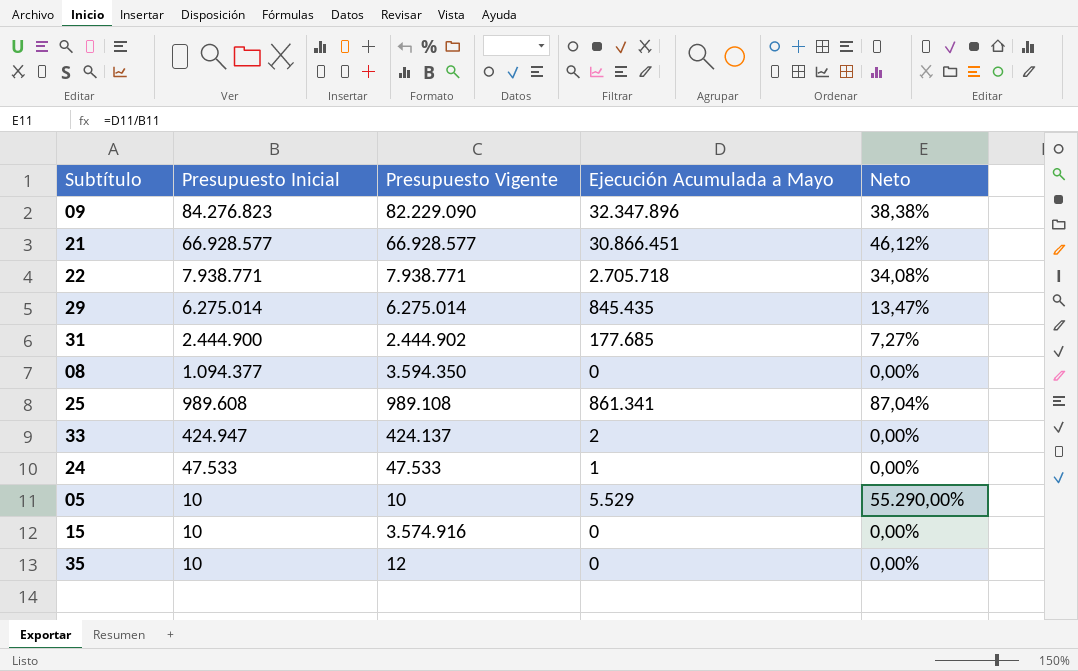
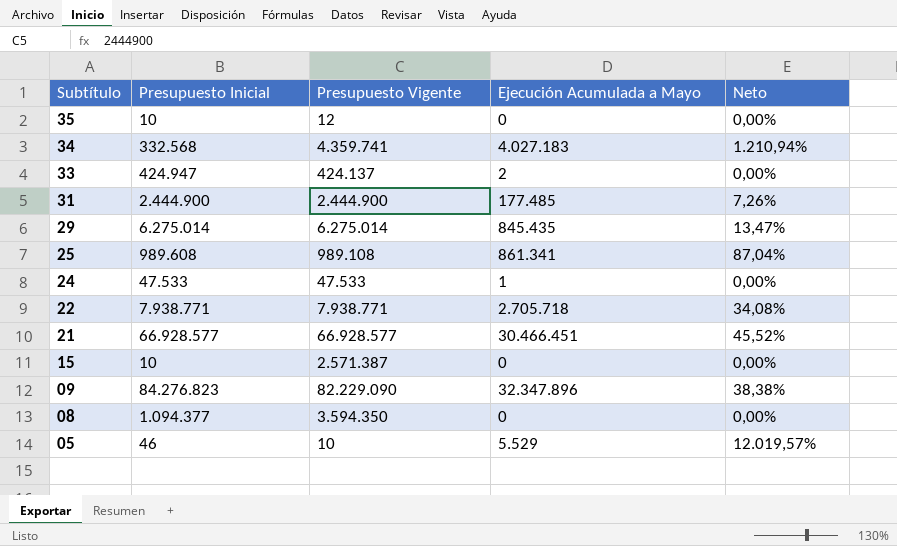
row order: Presupuesto Inicial descending -> Subtítulo descending
row 34: none -> 332.568 | 4.359.741 | 4.027.183 | 1.210,94%
31 | Presupuesto Vigente: 2.444.902 -> 2.444.900
31 | Ejecución Acumulada a Mayo: 177.685 -> 177.485
31 | Neto: 7,27% -> 7,26%
21 | Ejecución Acumulada a Mayo: 30.866.451 -> 30.466.451
21 | Neto: 46,12% -> 45,52%
15 | Presupuesto Vigente: 3.574.916 -> 2.571.387
05 | Presupuesto Inicial: 10 -> 46
05 | Neto: 55.290,00% -> 12.019,57%

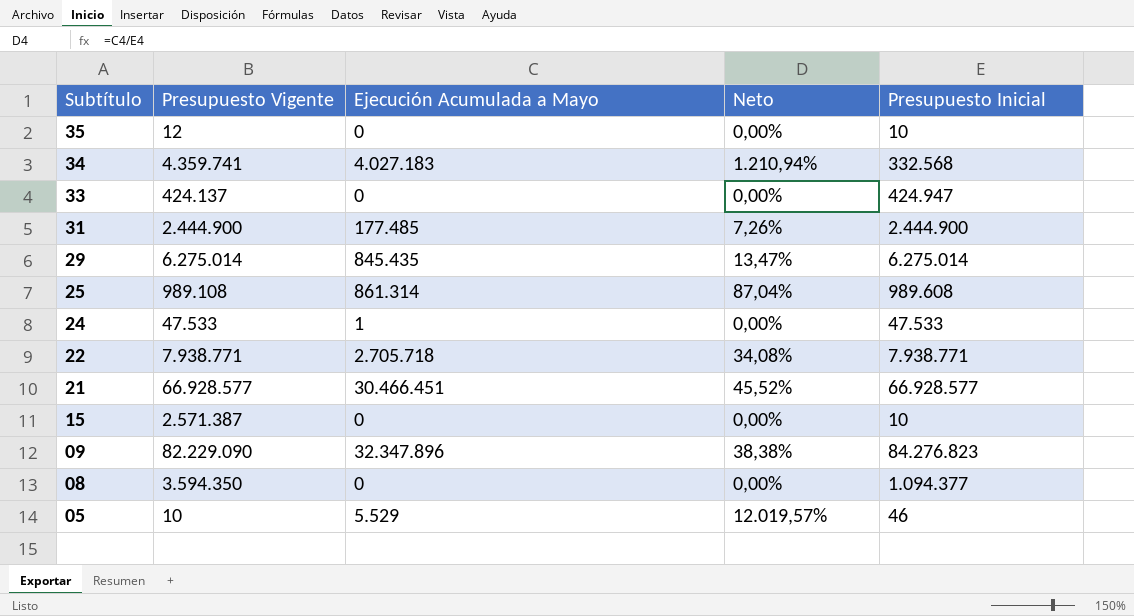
column Presupuesto Inicial | position: 2 -> 5
33 | Ejecución Acumulada a Mayo: 2 -> 0
25 | Ejecución Acumulada a Mayo: 861.341 -> 861.314

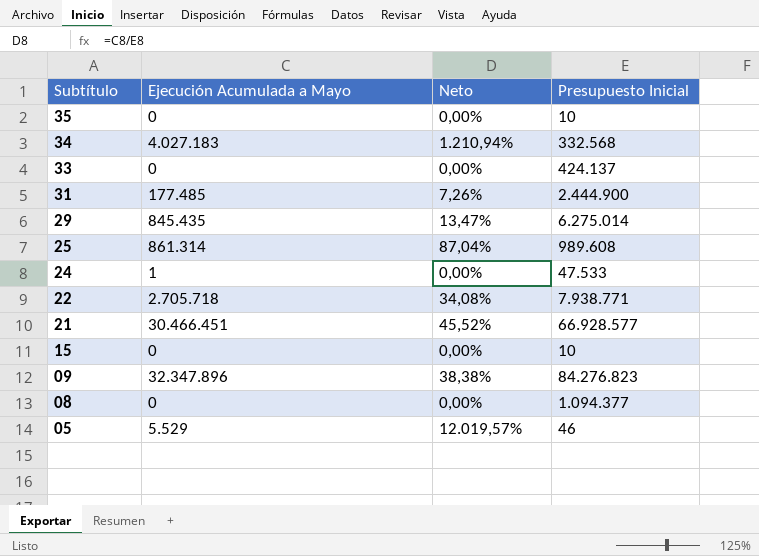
column Presupuesto Vigente | position: 2 -> none
33 | Presupuesto Inicial: 424.947 -> 424.137

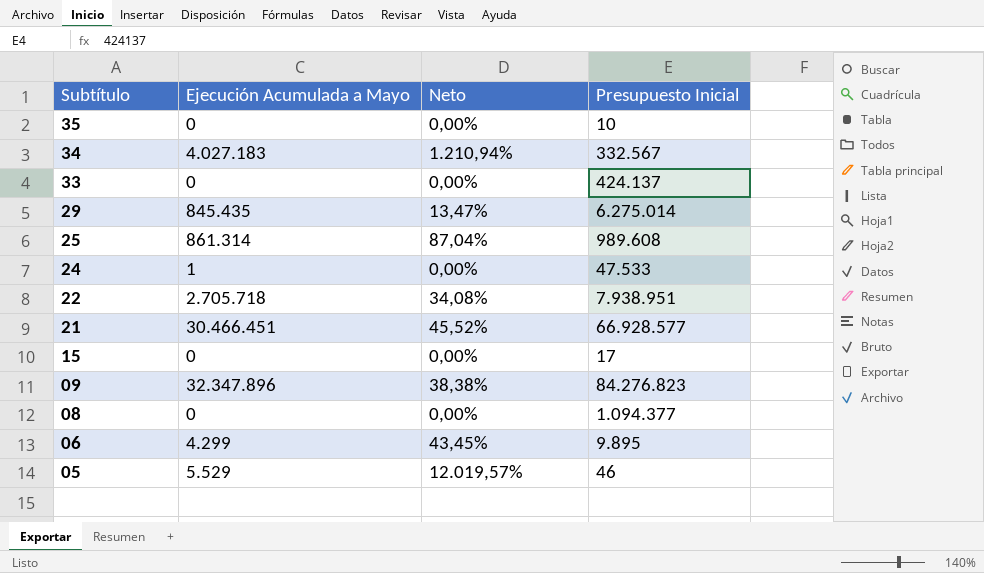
row 31: 177.485 | 7,26% | 2.444.900 -> none
34 | Presupuesto Inicial: 332.568 -> 332.567
22 | Presupuesto Inicial: 7.938.771 -> 7.938.951
15 | Presupuesto Inicial: 10 -> 17
row 06: none -> 4.299 | 43,45% | 9.895

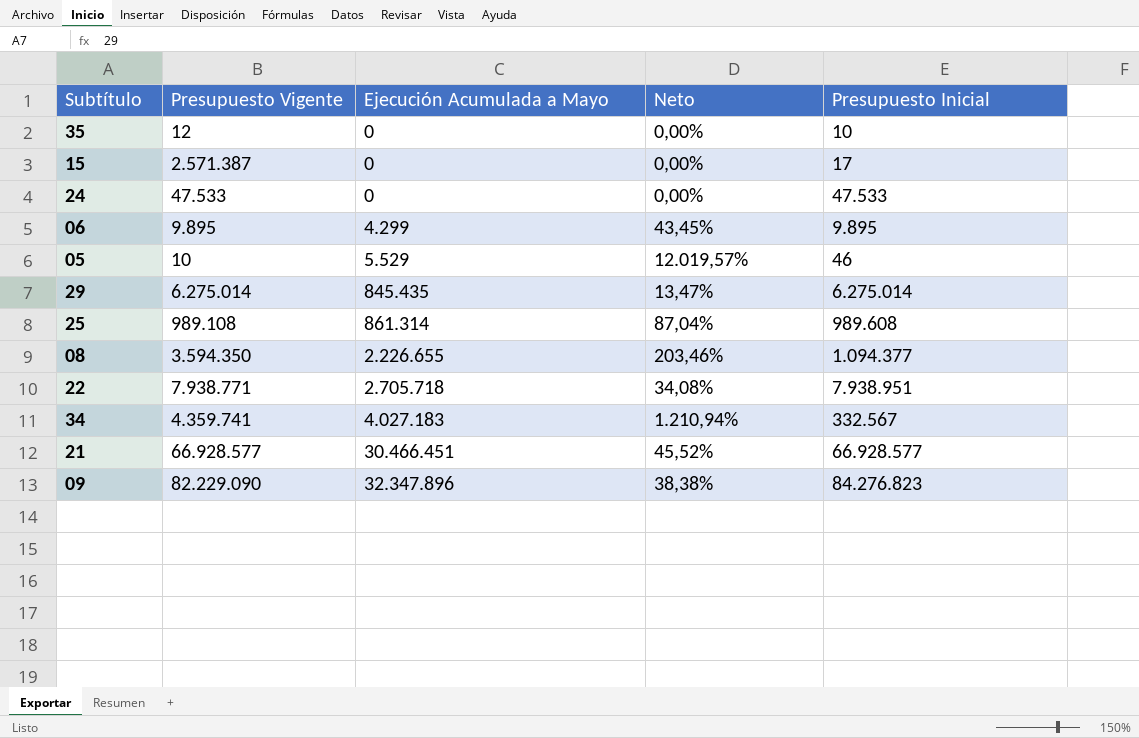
row order: Subtítulo descending -> Ejecución Acumulada a Mayo ascending
column Presupuesto Vigente | position: none -> 2
row 33: 0 | 0,00% | 424.137 -> none
24 | Ejecución Acumulada a Mayo: 1 -> 0
08 | Ejecución Acumulada a Mayo: 0 -> 2.226.655
08 | Neto: 0,00% -> 203,46%

